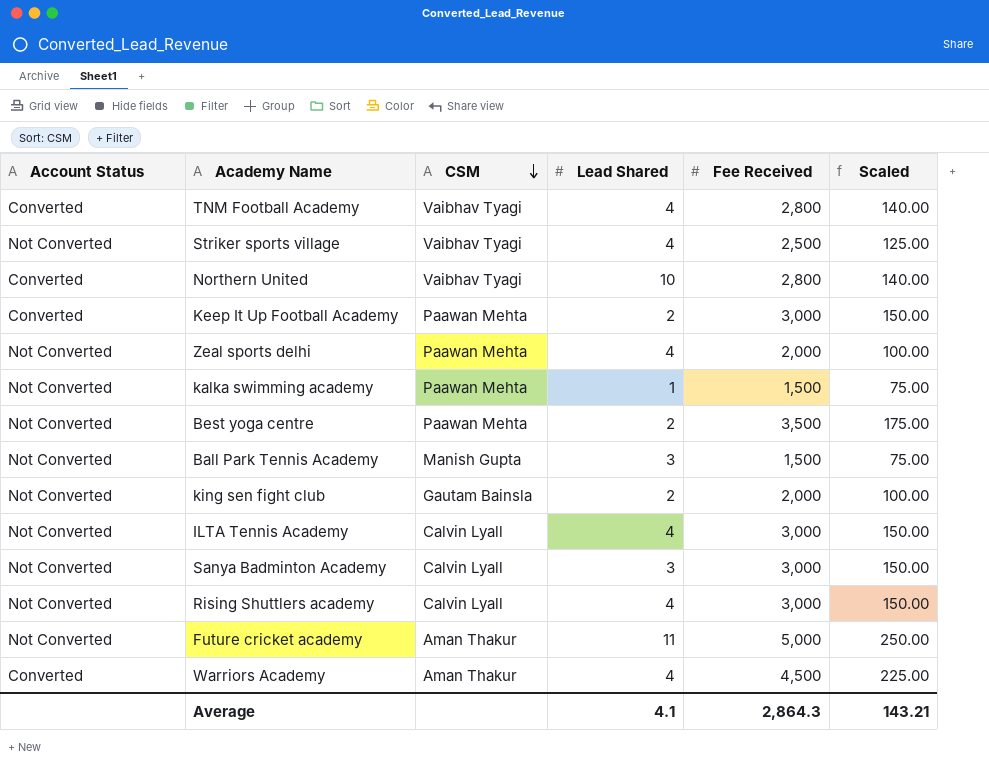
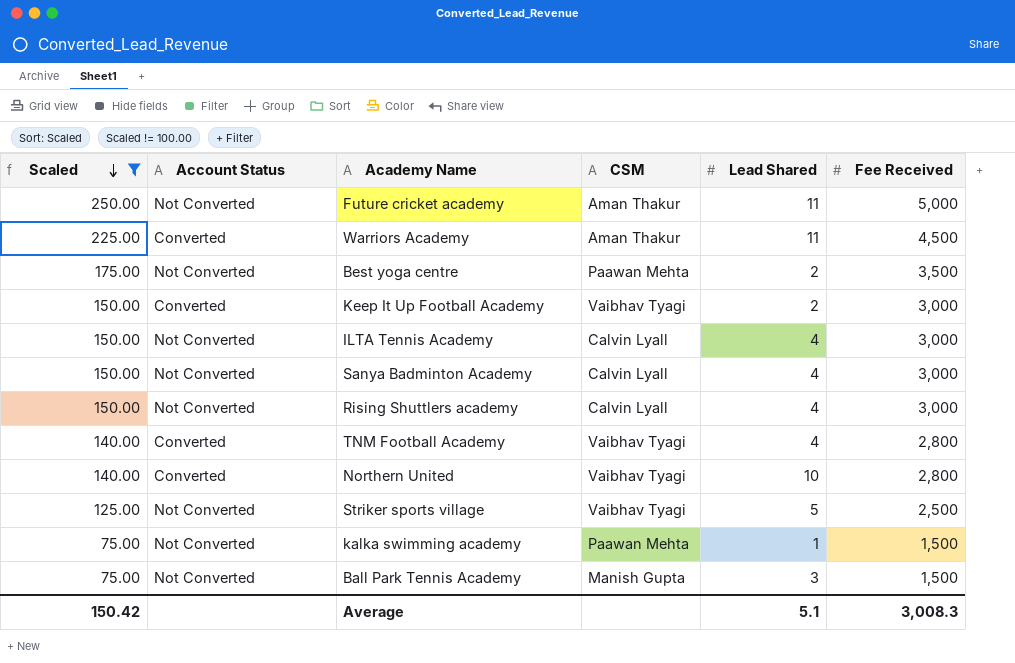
filter: none -> Scaled != 100.00
row order: CSM descending -> Scaled descending
column Scaled | position: 6 -> 1
Warriors Academy | Lead Shared: 4 -> 11
Keep It Up Football Academy | CSM: Paawan Mehta -> Vaibhav Tyagi
Sanya Badminton Academy | Lead Shared: 3 -> 4
Striker sports village | Lead Shared: 4 -> 5
Average | Scaled: 143.21 -> 150.42
Average | Lead Shared: 4.1 -> 5.1
Average | Fee Received: 2,864.3 -> 3,008.3

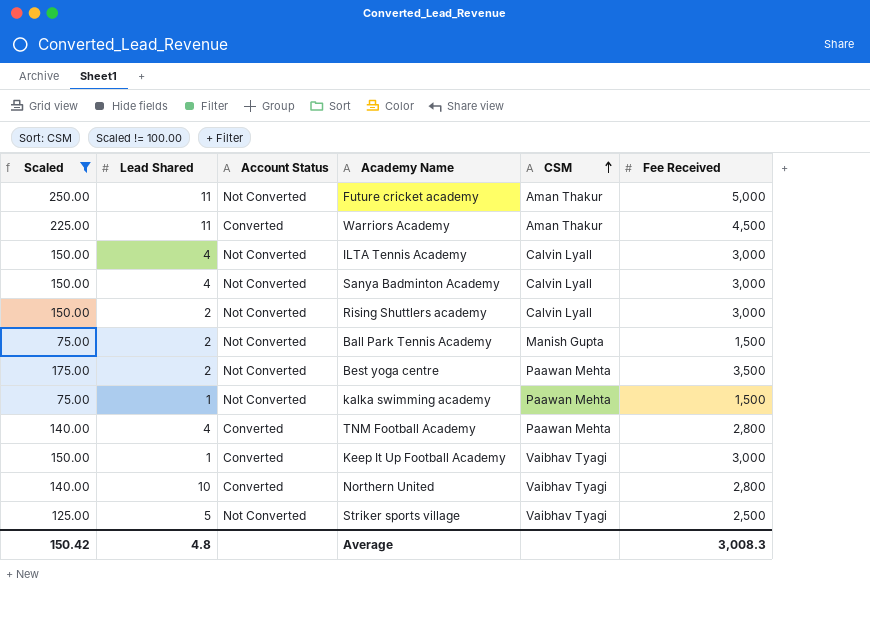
row order: Scaled descending -> CSM ascending
column Lead Shared | position: 5 -> 2
Rising Shuttlers academy | Lead Shared: 4 -> 2
Ball Park Tennis Academy | Lead Shared: 3 -> 2
TNM Football Academy | CSM: Vaibhav Tyagi -> Paawan Mehta
Keep It Up Football Academy | Lead Shared: 2 -> 1
Average | Lead Shared: 5.1 -> 4.8

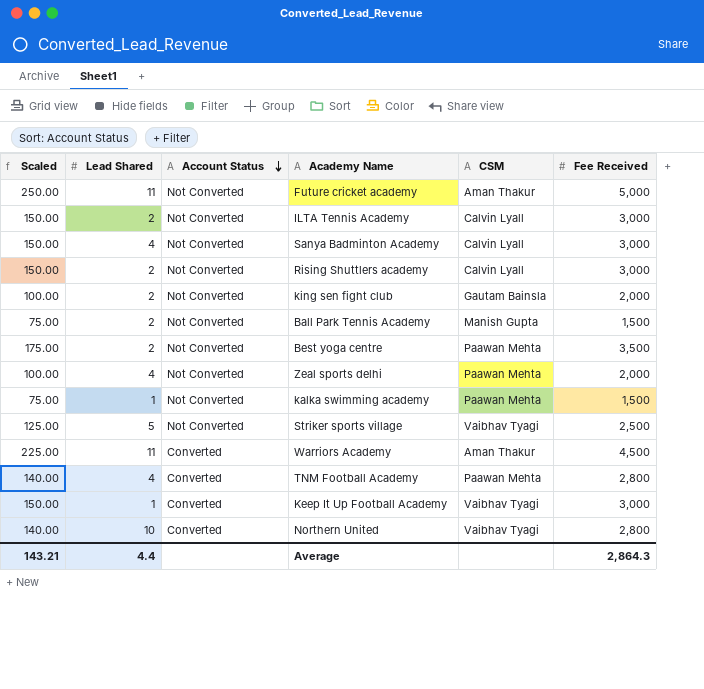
filter: Scaled != 100.00 -> none
row order: CSM ascending -> Account Status descending
ILTA Tennis Academy | Lead Shared: 4 -> 2
Average | Scaled: 150.42 -> 143.21
Average | Lead Shared: 4.8 -> 4.4
Average | Fee Received: 3,008.3 -> 2,864.3

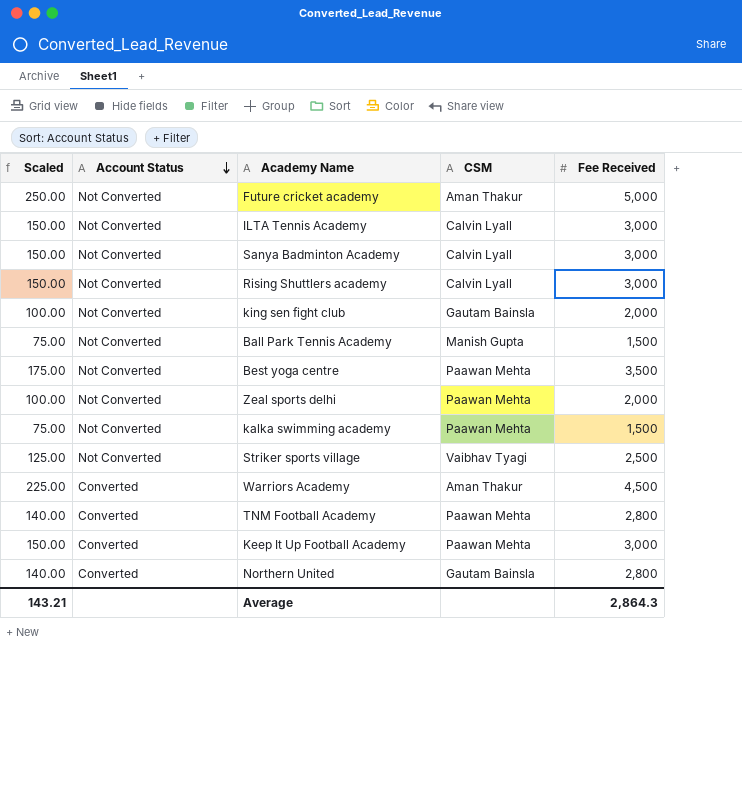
column Lead Shared | position: 2 -> none
Keep It Up Football Academy | CSM: Vaibhav Tyagi -> Paawan Mehta
Northern United | CSM: Vaibhav Tyagi -> Gautam Bainsla

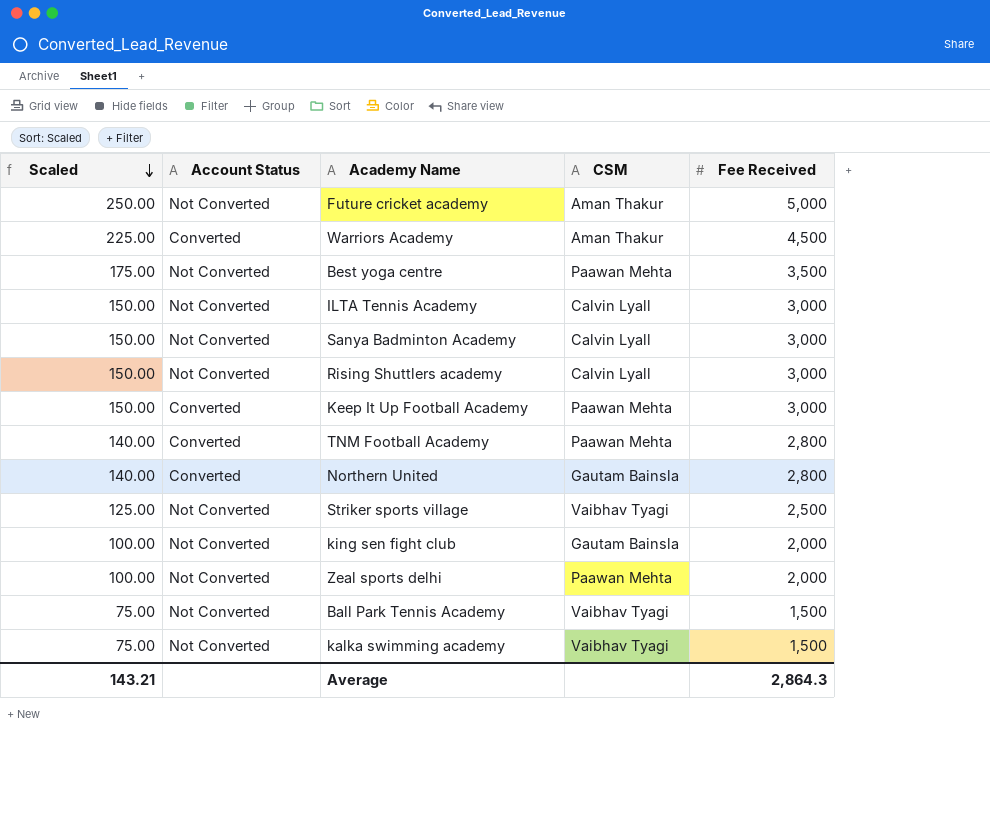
row order: Account Status descending -> Scaled descending
Ball Park Tennis Academy | CSM: Manish Gupta -> Vaibhav Tyagi
kalka swimming academy | CSM: Paawan Mehta -> Vaibhav Tyagi

